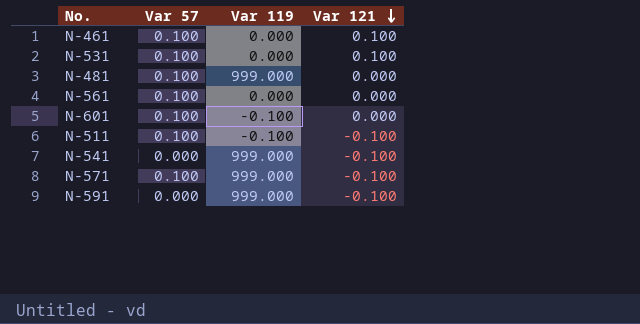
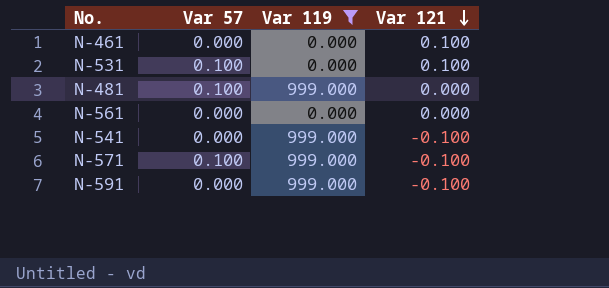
filter: none -> Var 119 != -0.100
N-461 | Var 57: 0.100 -> 0.000
N-561 | Var 57: 0.100 -> 0.000

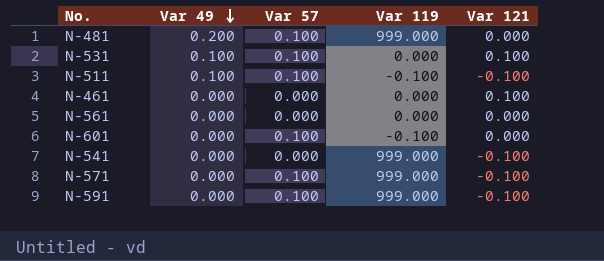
filter: Var 119 != -0.100 -> none
row order: Var 121 descending -> Var 49 descending
column Var 49 | position: none -> 2
N-591 | Var 57: 0.000 -> 0.100

